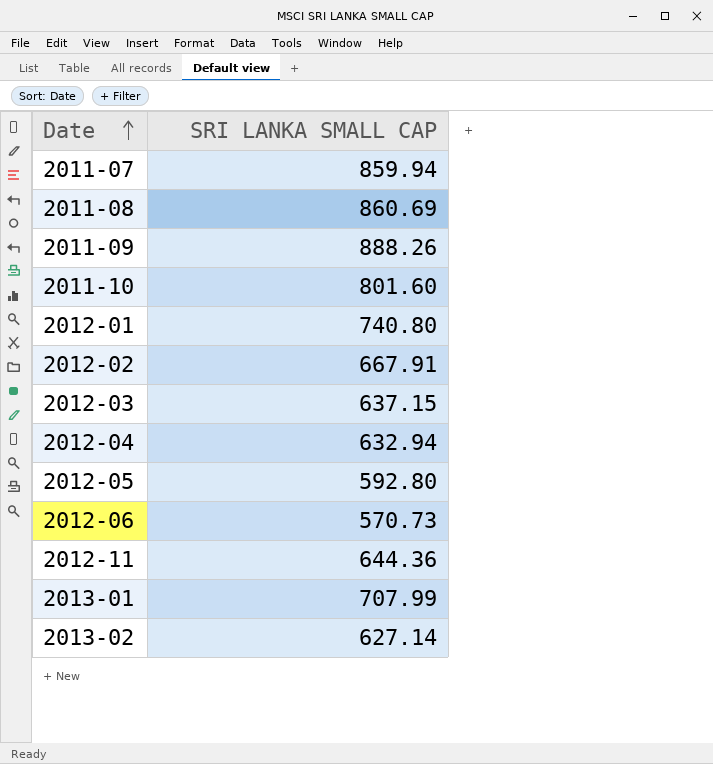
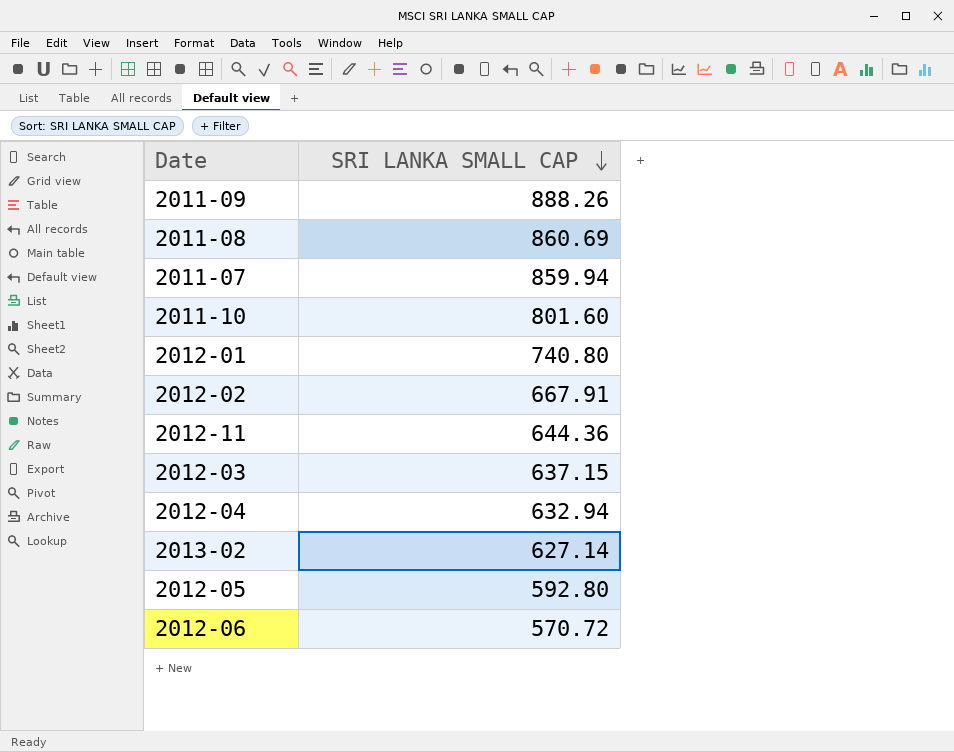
row order: Date ascending -> SRI LANKA SMALL CAP descending
row 2013-01: 707.99 -> none
2012-06 | SRI LANKA SMALL CAP: 570.73 -> 570.72

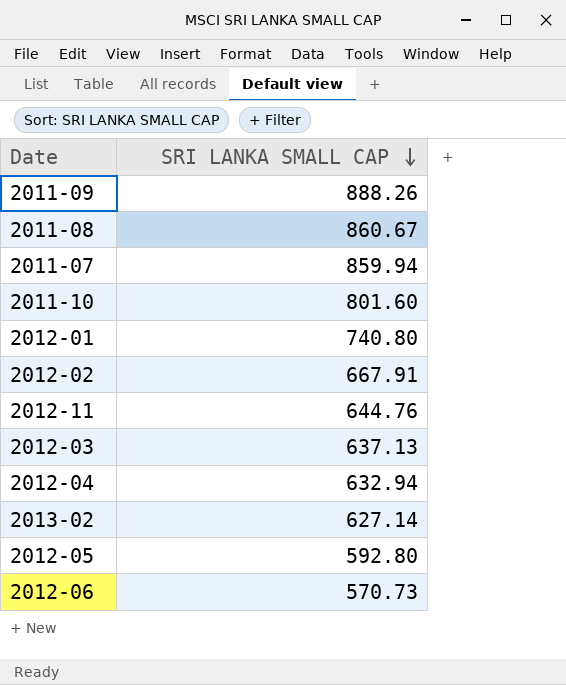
2011-08 | SRI LANKA SMALL CAP: 860.69 -> 860.67
2012-11 | SRI LANKA SMALL CAP: 644.36 -> 644.76
2012-03 | SRI LANKA SMALL CAP: 637.15 -> 637.13
2012-06 | SRI LANKA SMALL CAP: 570.72 -> 570.73

